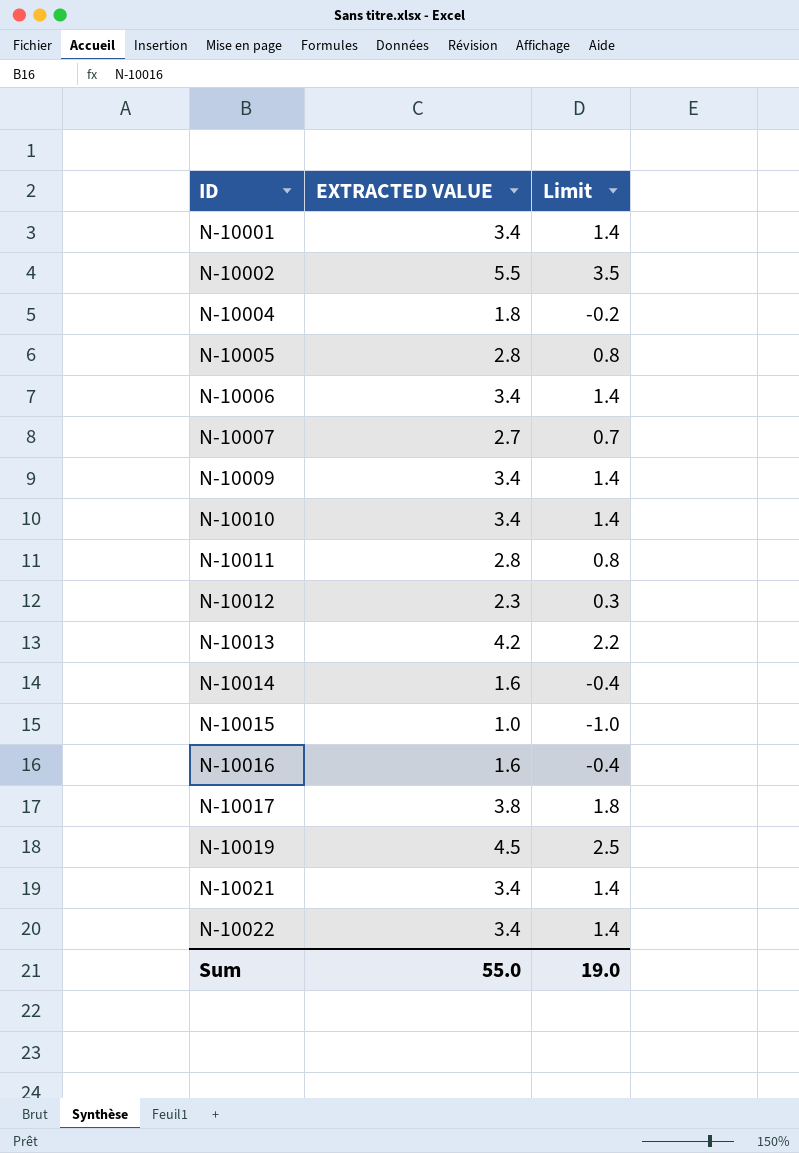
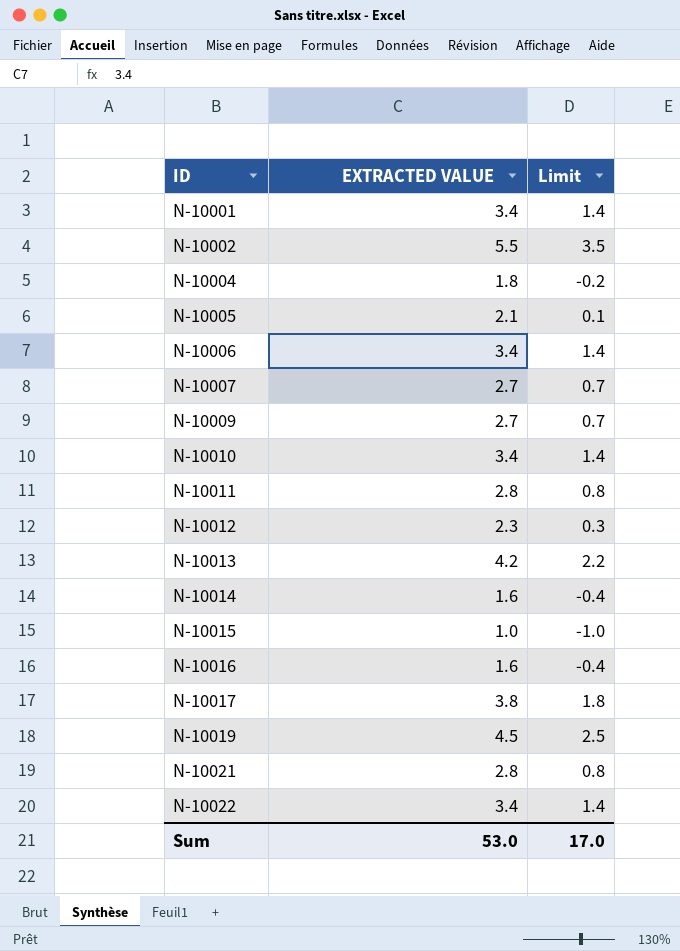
N-10005 | EXTRACTED VALUE: 2.8 -> 2.1
N-10005 | Limit: 0.8 -> 0.1
N-10009 | EXTRACTED VALUE: 3.4 -> 2.7
N-10009 | Limit: 1.4 -> 0.7
N-10021 | EXTRACTED VALUE: 3.4 -> 2.8
N-10021 | Limit: 1.4 -> 0.8
Sum | EXTRACTED VALUE: 55.0 -> 53.0
Sum | Limit: 19.0 -> 17.0

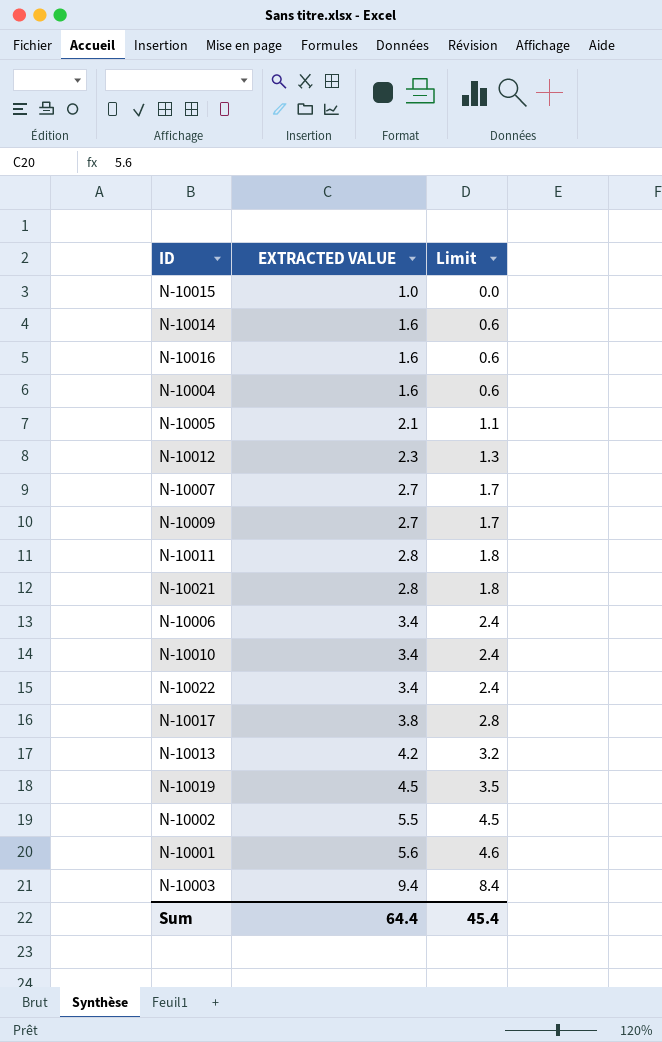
row order: ID ascending -> EXTRACTED VALUE ascending
column Limit | formula: [EXTRACTED VALUE] - 2 -> [EXTRACTED VALUE] - 1
N-10004 | EXTRACTED VALUE: 1.8 -> 1.6
N-10001 | EXTRACTED VALUE: 3.4 -> 5.6
row N-10003: none -> 9.4 | 8.4
Sum | EXTRACTED VALUE: 53.0 -> 64.4
Sum | Limit: 17.0 -> 45.4

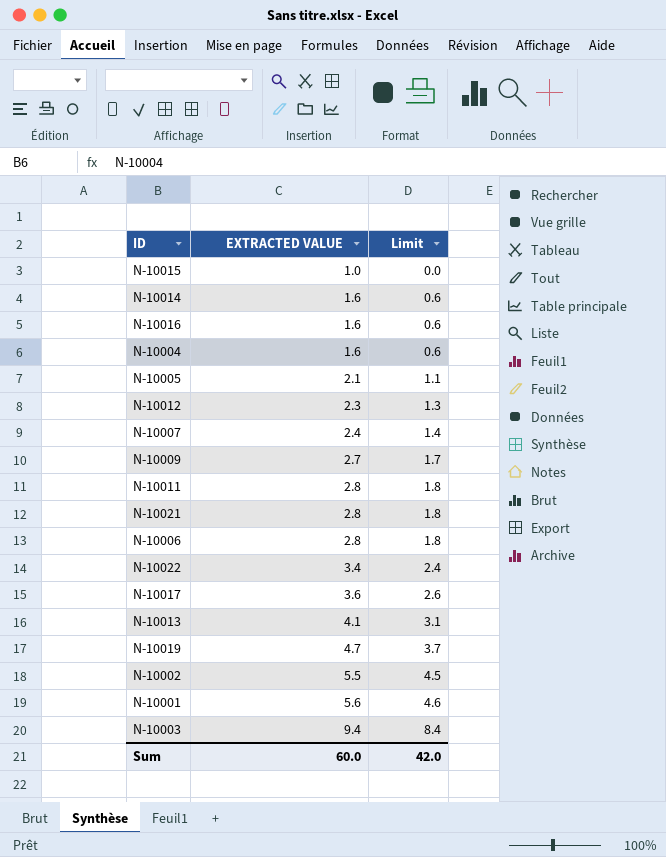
row N-10010: 3.4 | 2.4 -> none
N-10007 | EXTRACTED VALUE: 2.7 -> 2.4
N-10007 | Limit: 1.7 -> 1.4
N-10006 | EXTRACTED VALUE: 3.4 -> 2.8
N-10006 | Limit: 2.4 -> 1.8
N-10017 | EXTRACTED VALUE: 3.8 -> 3.6
N-10017 | Limit: 2.8 -> 2.6
N-10013 | EXTRACTED VALUE: 4.2 -> 4.1
N-10013 | Limit: 3.2 -> 3.1
N-10019 | EXTRACTED VALUE: 4.5 -> 4.7
N-10019 | Limit: 3.5 -> 3.7
Sum | EXTRACTED VALUE: 64.4 -> 60.0
Sum | Limit: 45.4 -> 42.0

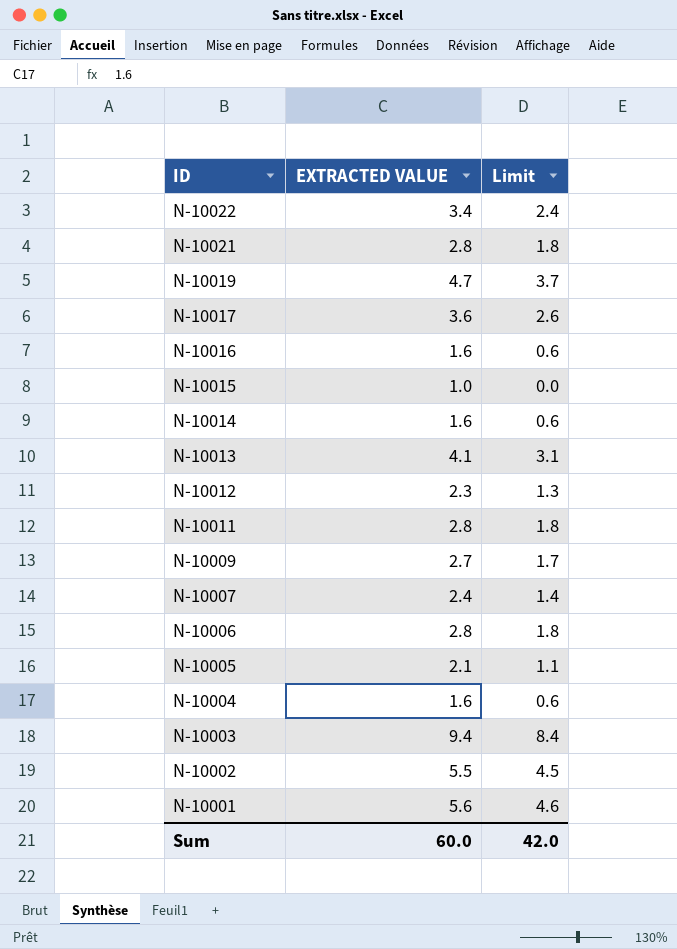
row order: EXTRACTED VALUE ascending -> ID descending

